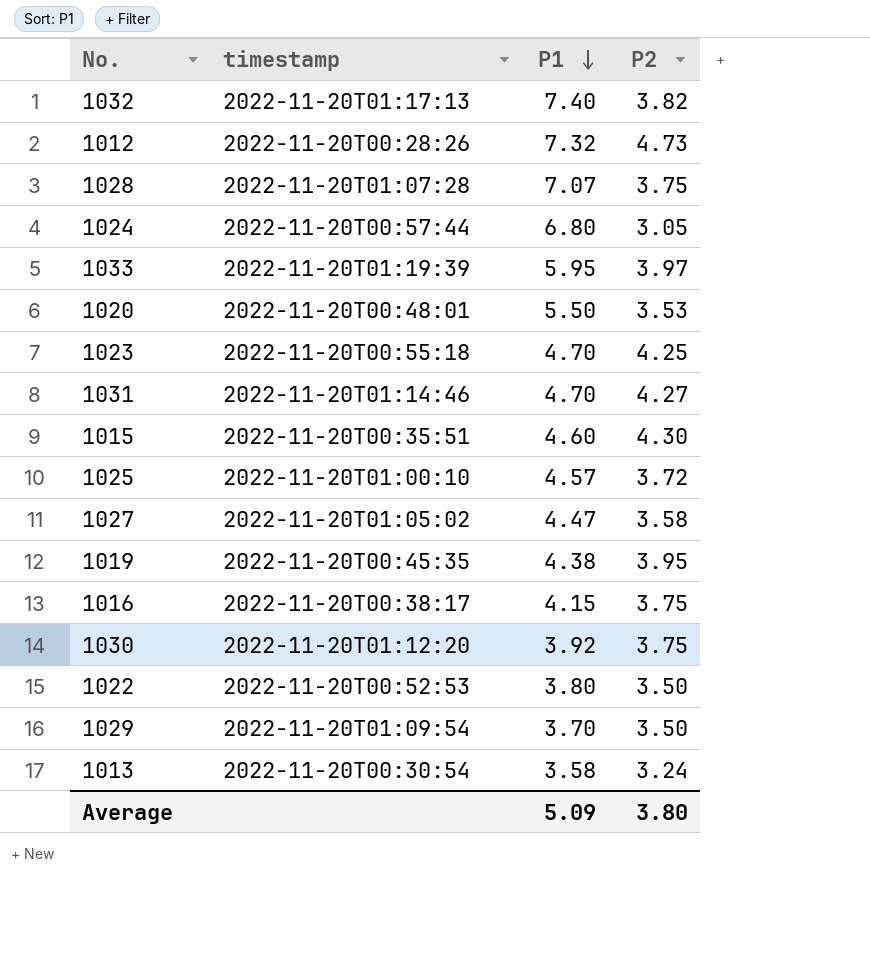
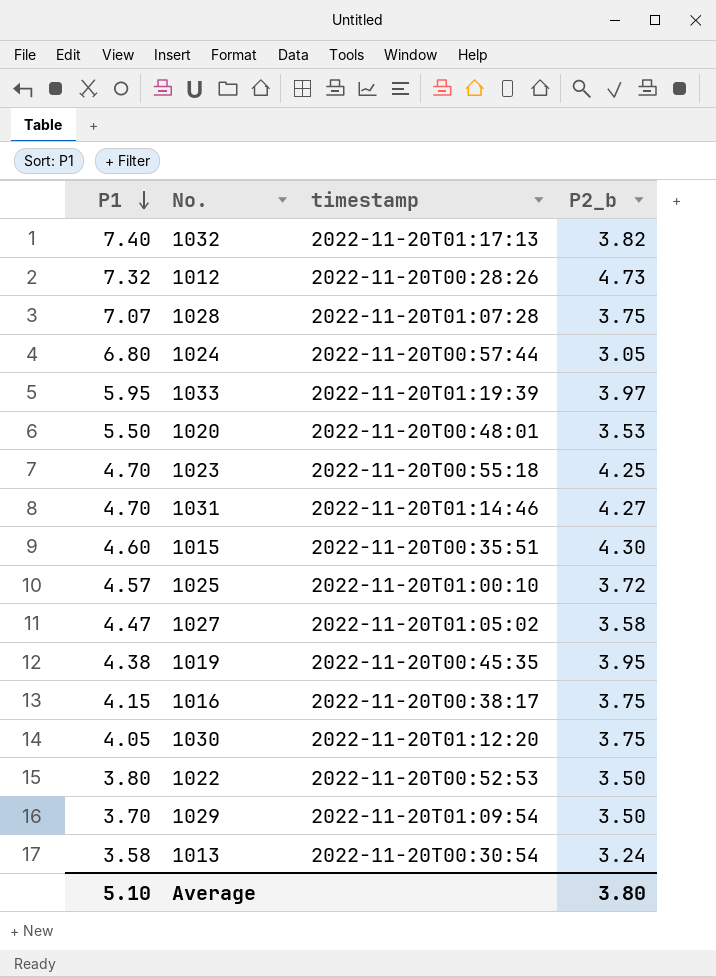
column P1 | position: 3 -> 1
column name: P2 -> P2_b
1030 | P1: 3.92 -> 4.05
Average | P1: 5.09 -> 5.10

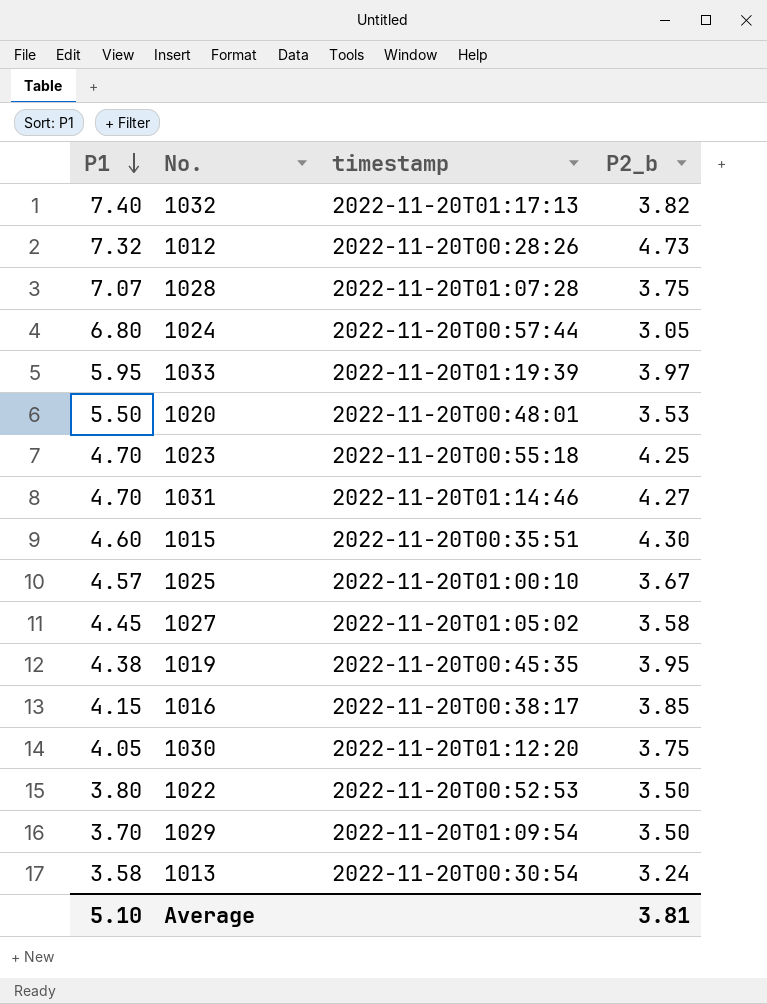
1025 | P2_b: 3.72 -> 3.67
1027 | P1: 4.47 -> 4.45
1016 | P2_b: 3.75 -> 3.85
Average | P2_b: 3.80 -> 3.81

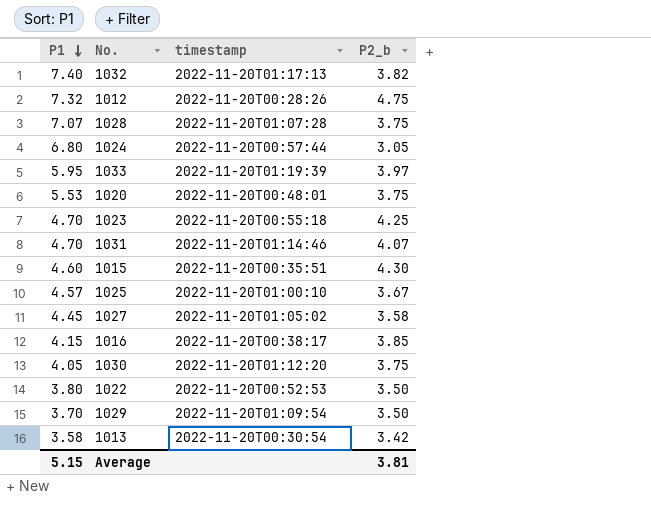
row 1019: 4.38 | 2022-11-20T00:45:35 | 3.95 -> none
1012 | P2_b: 4.73 -> 4.75
1020 | P1: 5.50 -> 5.53
1020 | P2_b: 3.53 -> 3.75
1031 | P2_b: 4.27 -> 4.07
1013 | P2_b: 3.24 -> 3.42
Average | P1: 5.10 -> 5.15

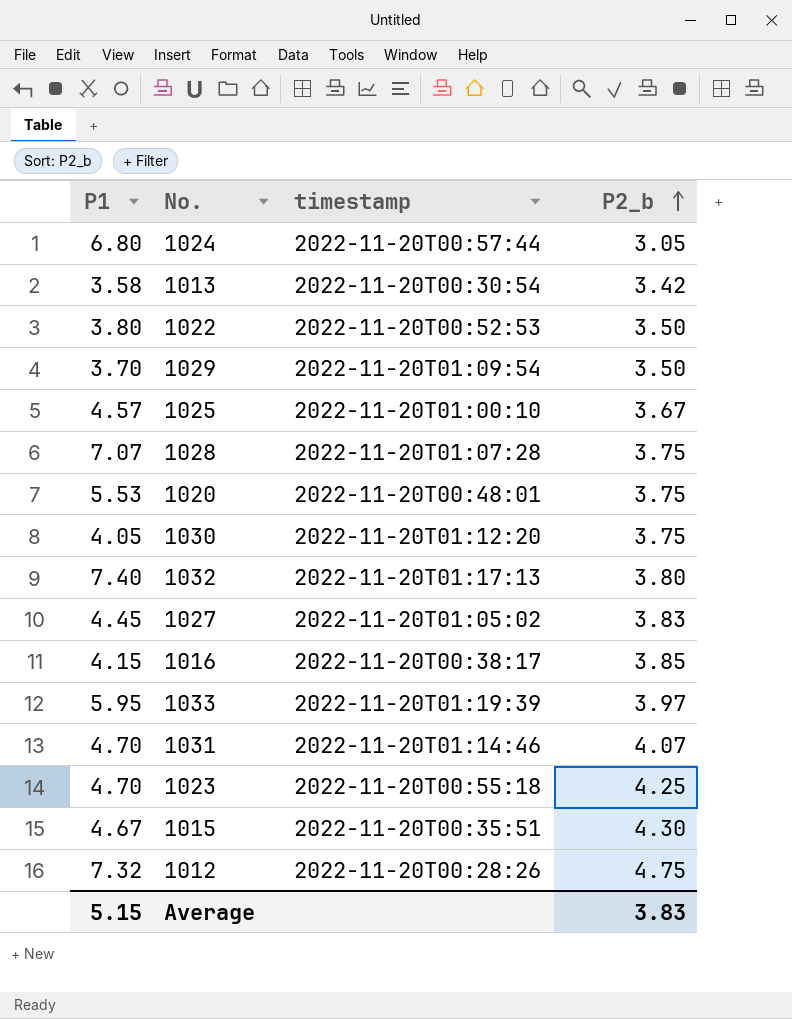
row order: P1 descending -> P2_b ascending
1032 | P2_b: 3.82 -> 3.80
1027 | P2_b: 3.58 -> 3.83
1015 | P1: 4.60 -> 4.67
Average | P2_b: 3.81 -> 3.83

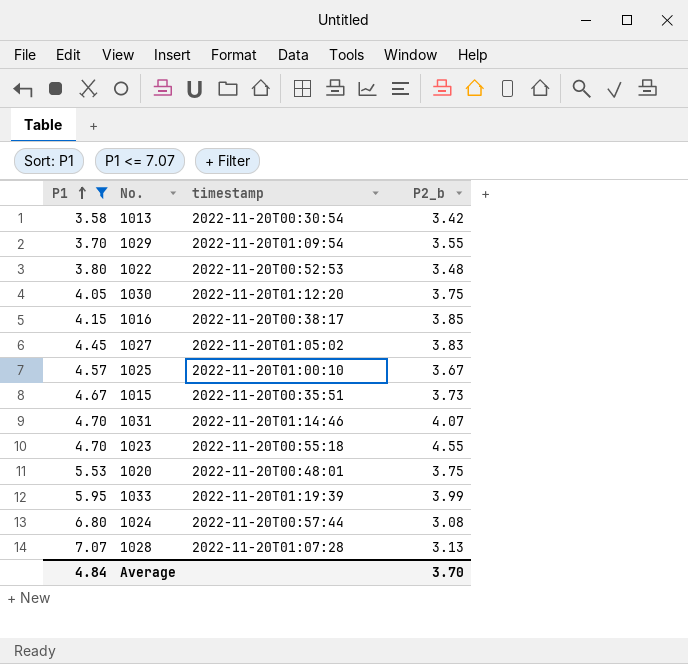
filter: none -> P1 <= 7.07
row order: P2_b ascending -> P1 ascending
1029 | P2_b: 3.50 -> 3.55
1022 | P2_b: 3.50 -> 3.48
1015 | P2_b: 4.30 -> 3.73
1023 | P2_b: 4.25 -> 4.55
1033 | P2_b: 3.97 -> 3.99
1024 | P2_b: 3.05 -> 3.08
1028 | P2_b: 3.75 -> 3.13
Average | P1: 5.15 -> 4.84
Average | P2_b: 3.83 -> 3.70

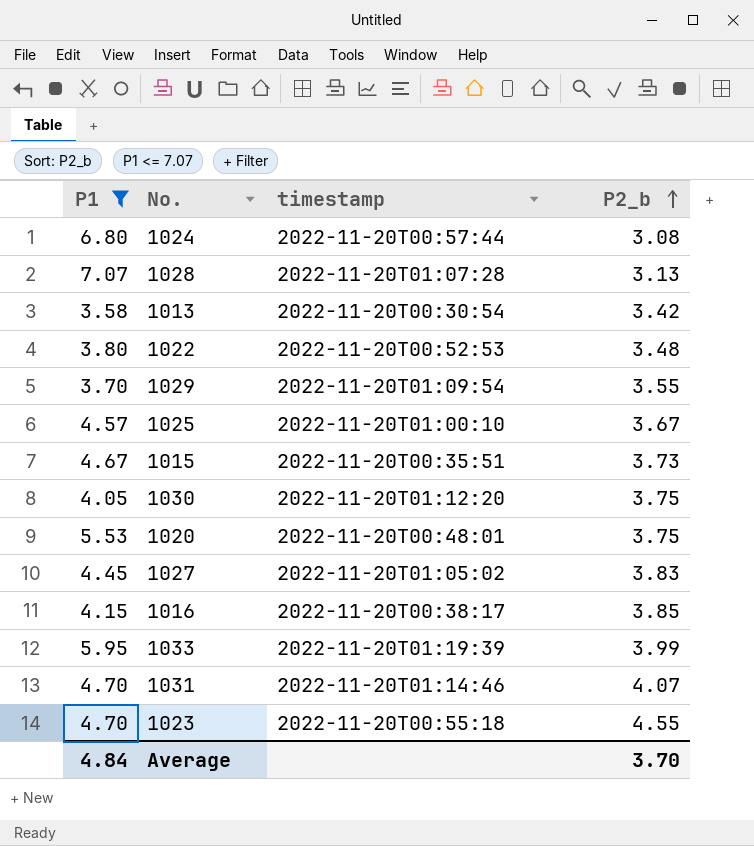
row order: P1 ascending -> P2_b ascending

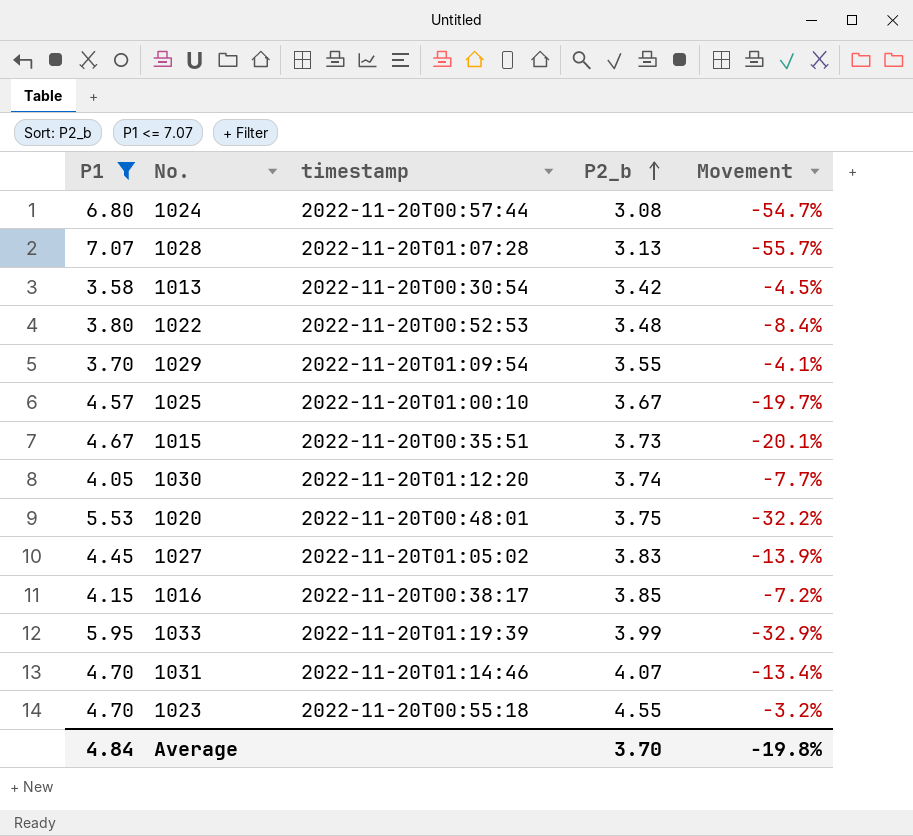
column Movement | formula: none -> ([P2_b] - [P1]) / [P1]
1030 | P2_b: 3.75 -> 3.74

